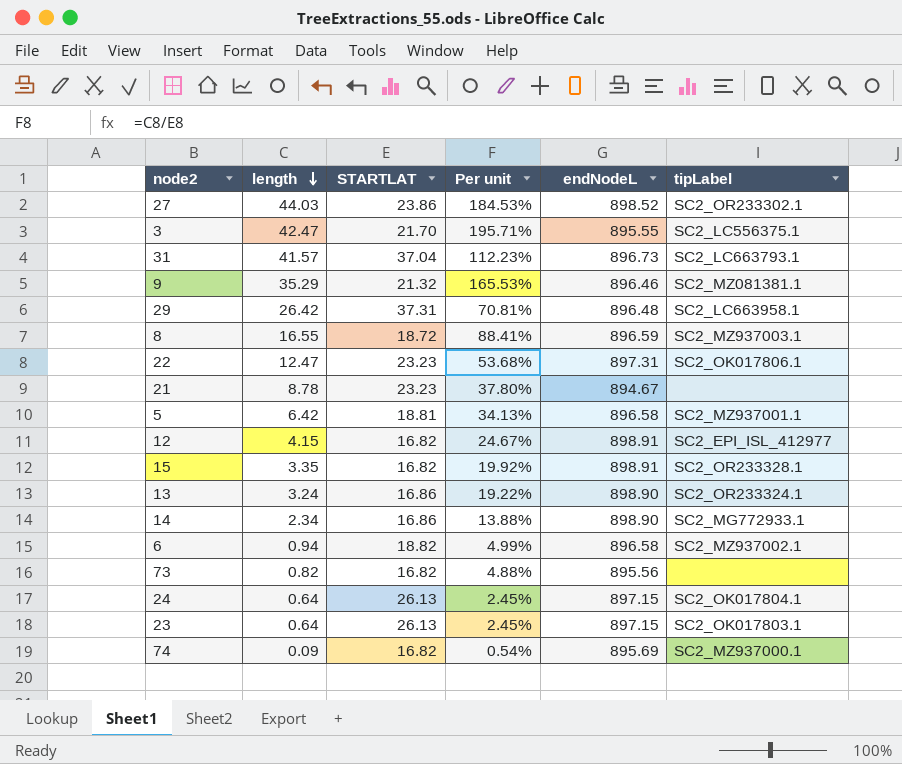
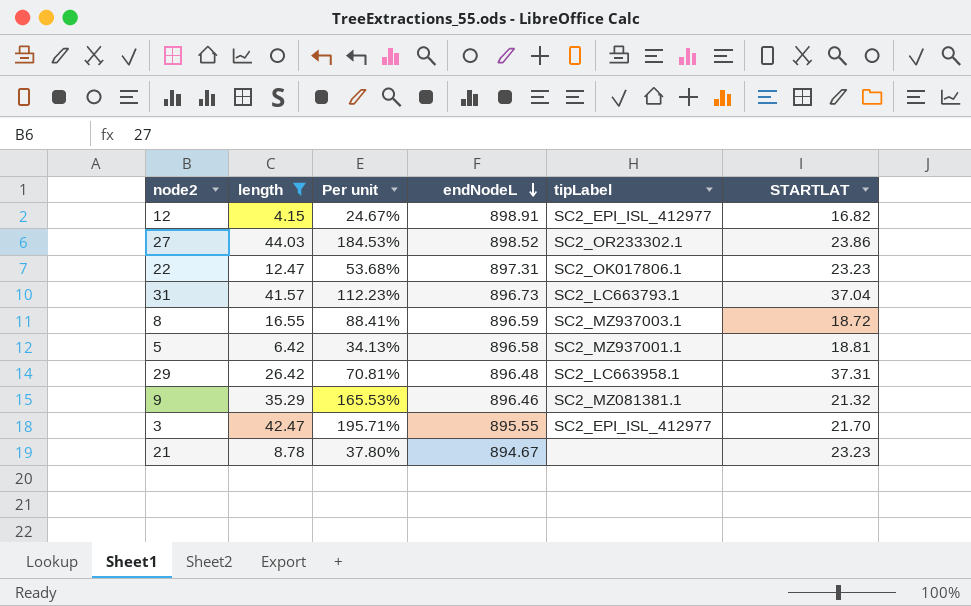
filter: none -> length >= 4.15
row order: length descending -> endNodeL descending
column STARTLAT | position: 3 -> 6
3 | tipLabel: SC2_LC556375.1 -> SC2_EPI_ISL_412977

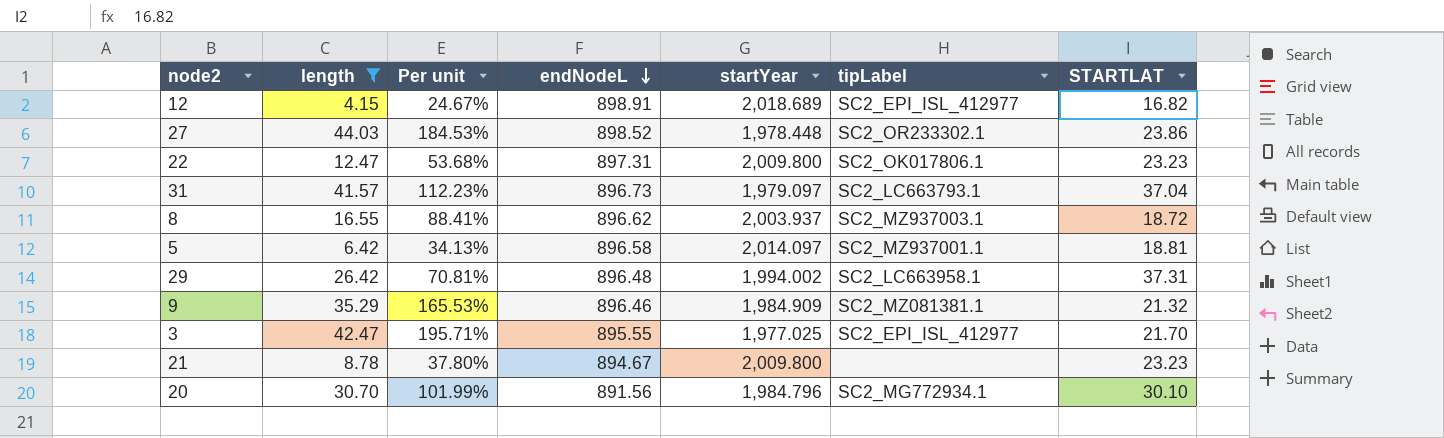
column startYear | position: none -> 5
8 | endNodeL: 896.59 -> 896.62
row 20: none -> 30.70 | 101.99% | 891.56 | 1,984.796 | SC2_MG772934.1 | 30.10

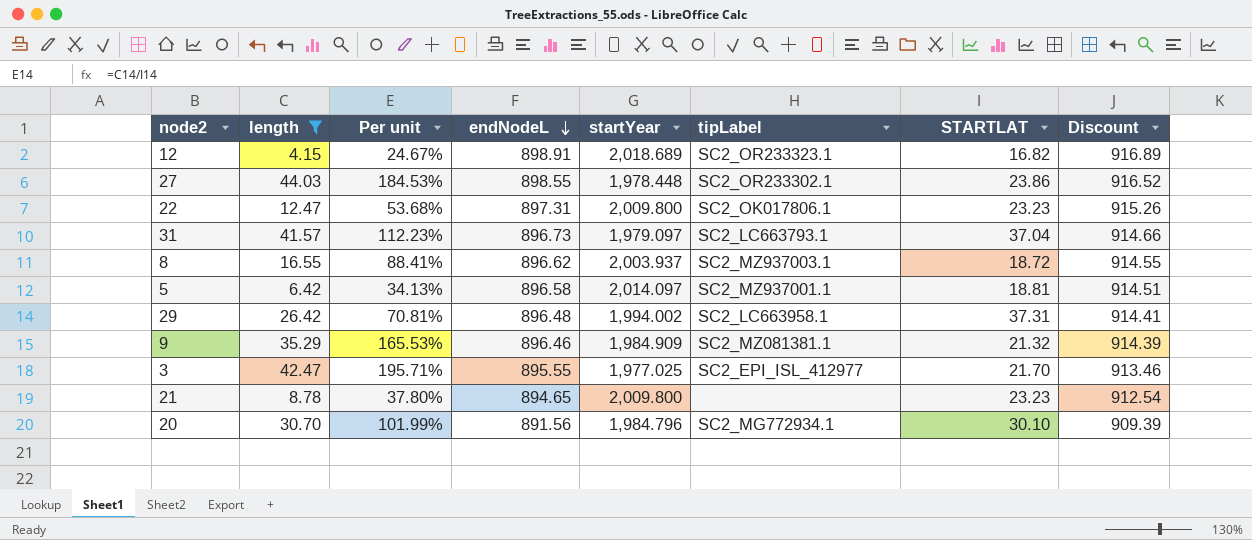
column Discount | formula: none -> [endNodeL] * 1.02
12 | tipLabel: SC2_EPI_ISL_412977 -> SC2_OR233323.1
27 | endNodeL: 898.52 -> 898.55
21 | endNodeL: 894.67 -> 894.65

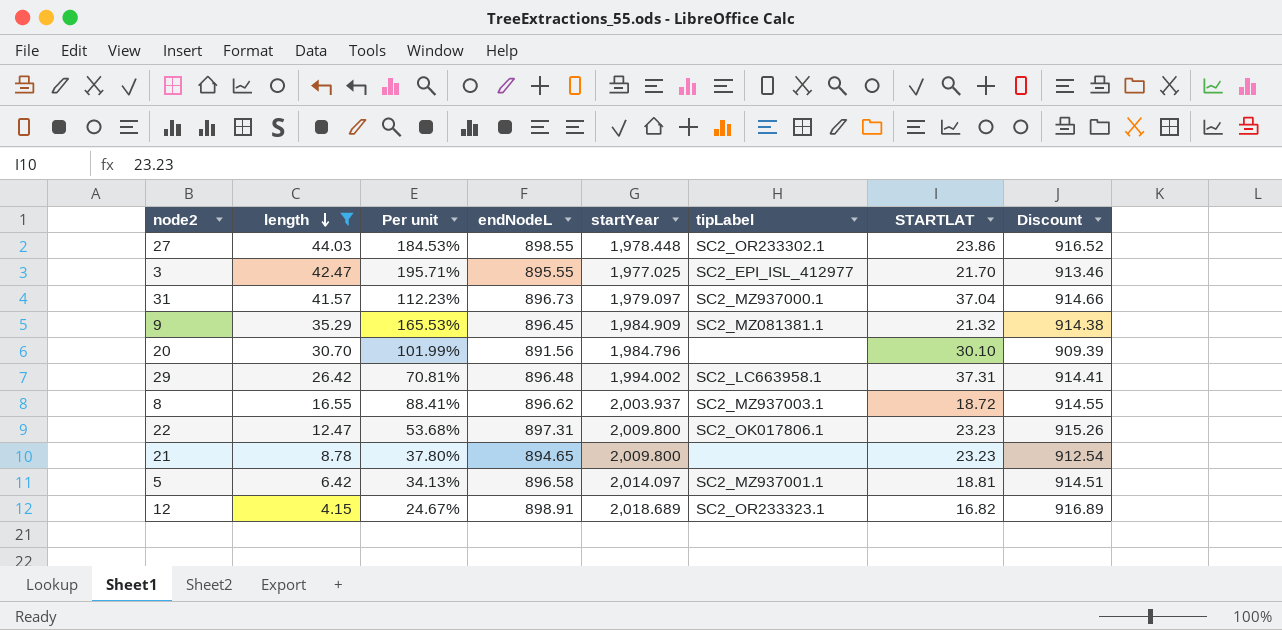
row order: endNodeL descending -> length descending
31 | tipLabel: SC2_LC663793.1 -> SC2_MZ937000.1
9 | endNodeL: 896.46 -> 896.45
9 | Discount: 914.39 -> 914.38
20 | tipLabel: SC2_MG772934.1 -> none

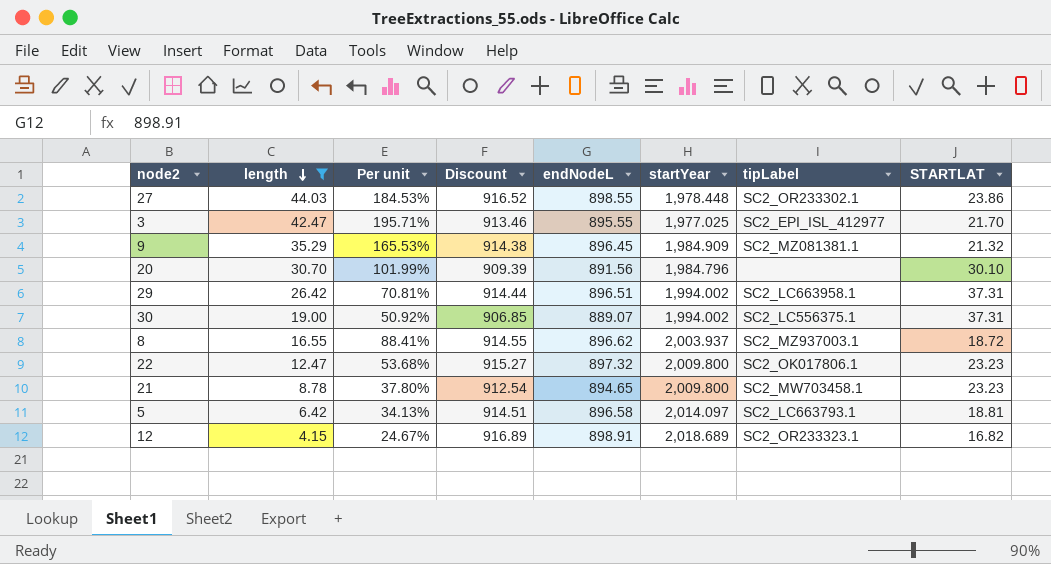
column Discount | position: 8 -> 4
row 31: 41.57 | 112.23% | 896.73 | 1,979.097 | SC2_MZ937000.1 | 37.04 | 914.66 -> none
29 | Discount: 914.41 -> 914.44
29 | endNodeL: 896.48 -> 896.51
row 30: none -> 19.00 | 50.92% | 906.85 | 889.07 | 1,994.002 | SC2_LC556375.1 | 37.31
22 | Discount: 915.26 -> 915.27
22 | endNodeL: 897.31 -> 897.32
21 | tipLabel: none -> SC2_MW703458.1
5 | tipLabel: SC2_MZ937001.1 -> SC2_LC663793.1

